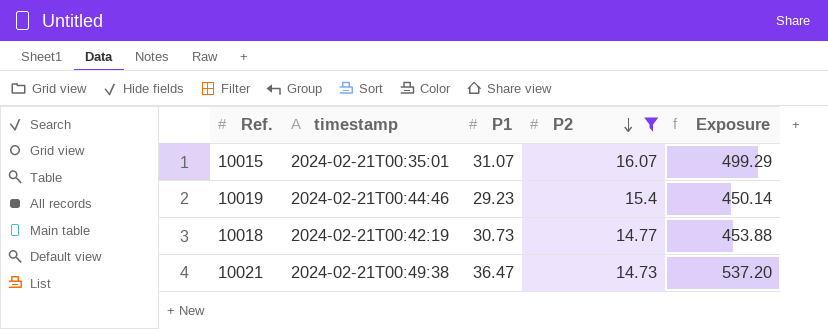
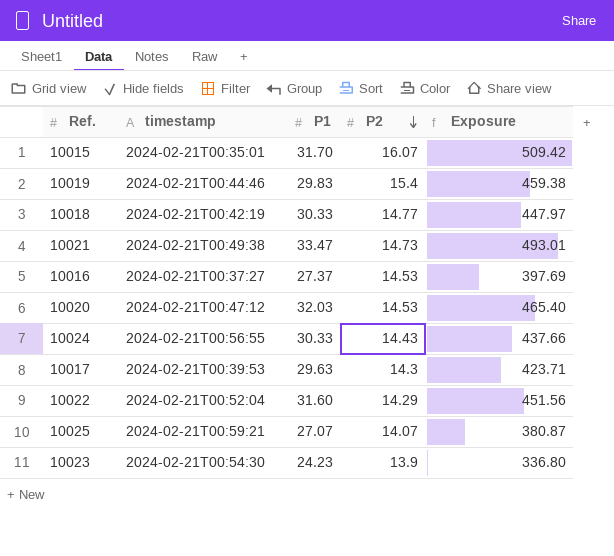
filter: P2 >= 14.73 -> none
10015 | P1: 31.07 -> 31.70
10015 | Exposure: 499.29 -> 509.42
10019 | P1: 29.23 -> 29.83
10019 | Exposure: 450.14 -> 459.38
10018 | P1: 30.73 -> 30.33
10018 | Exposure: 453.88 -> 447.97
10021 | P1: 36.47 -> 33.47
10021 | Exposure: 537.20 -> 493.01

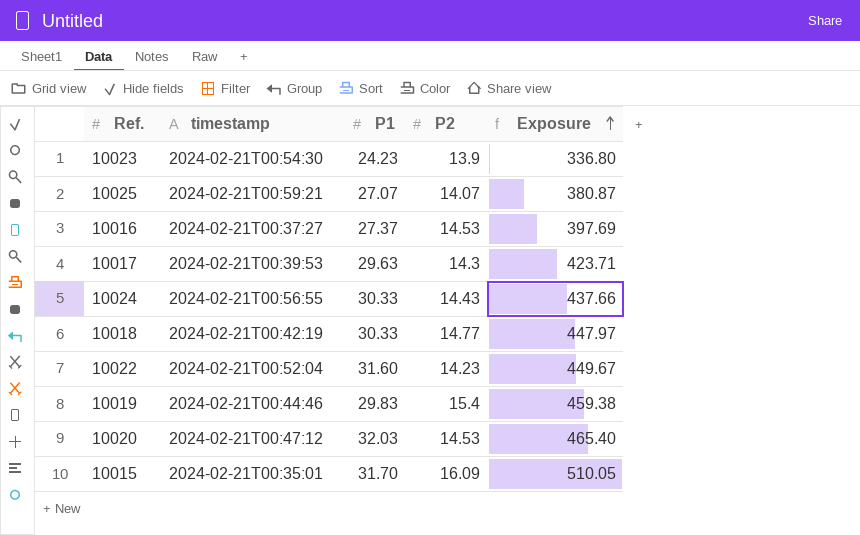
row order: P2 descending -> Exposure ascending
row 10021: 2024-02-21T00:49:38 | 33.47 | 14.73 | 493.01 -> none
10022 | P2: 14.29 -> 14.23
10022 | Exposure: 451.56 -> 449.67
10015 | P2: 16.07 -> 16.09
10015 | Exposure: 509.42 -> 510.05

